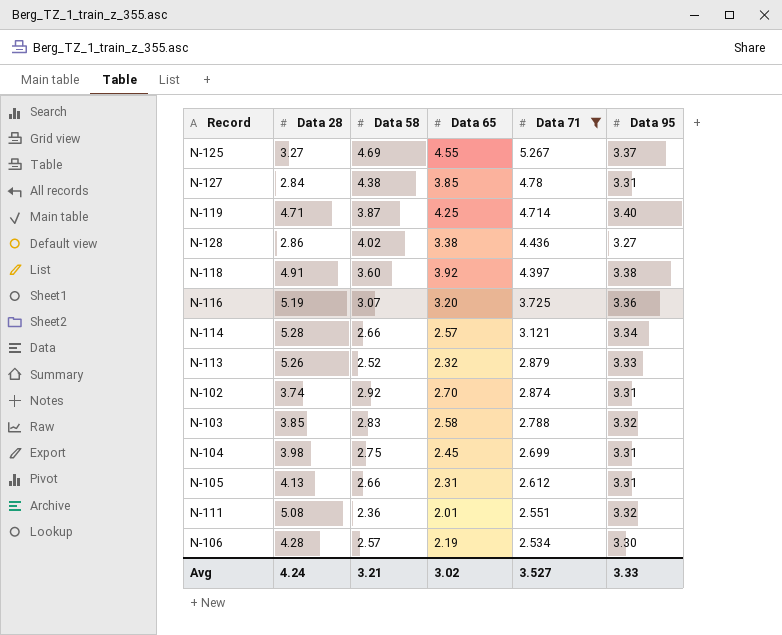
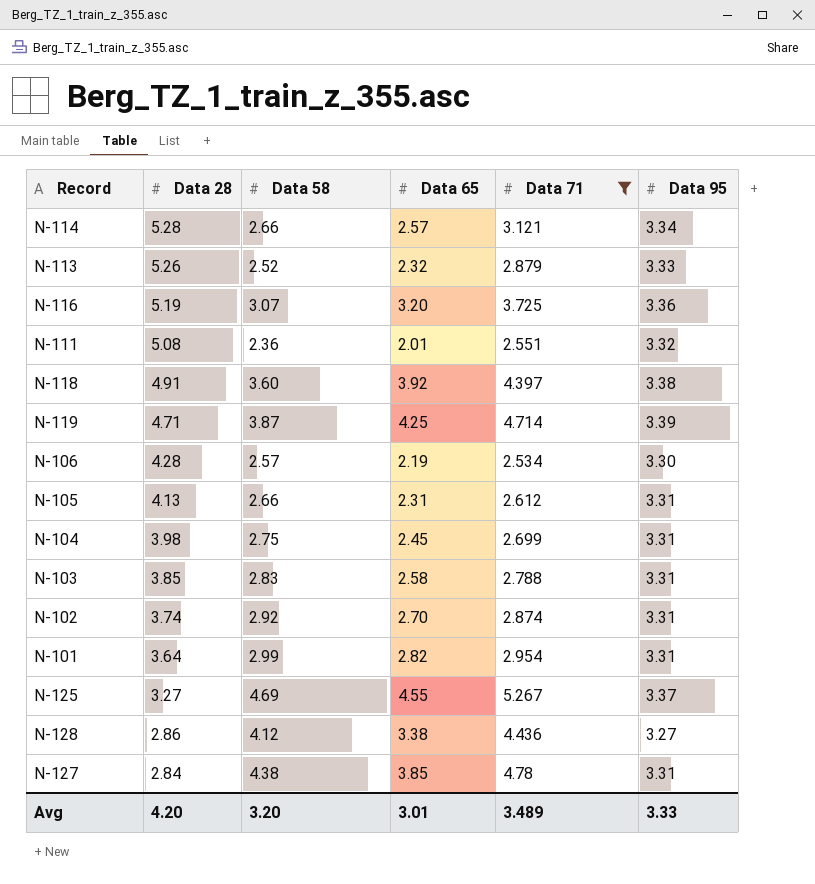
row order: Data 71 descending -> Data 28 descending
N-119 | Data 95: 3.40 -> 3.39
N-103 | Data 95: 3.32 -> 3.31
row N-101: none -> 3.64 | 2.99 | 2.82 | 2.954 | 3.31
N-128 | Data 58: 4.02 -> 4.12
Avg | Data 28: 4.24 -> 4.20
Avg | Data 58: 3.21 -> 3.20
Avg | Data 65: 3.02 -> 3.01
Avg | Data 71: 3.527 -> 3.489

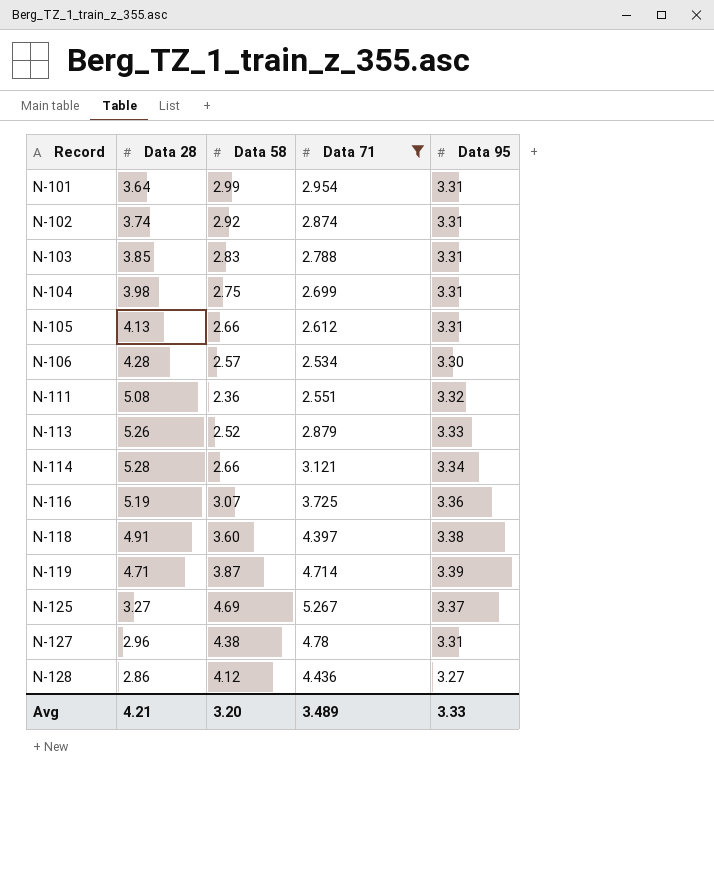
row order: Data 28 descending -> Record ascending
column Data 65 | position: 4 -> none
N-127 | Data 28: 2.84 -> 2.96
Avg | Data 28: 4.20 -> 4.21

